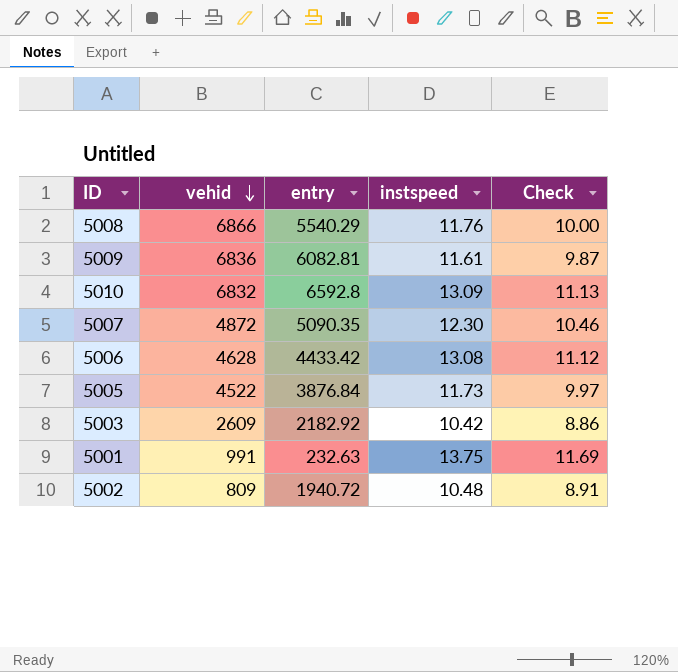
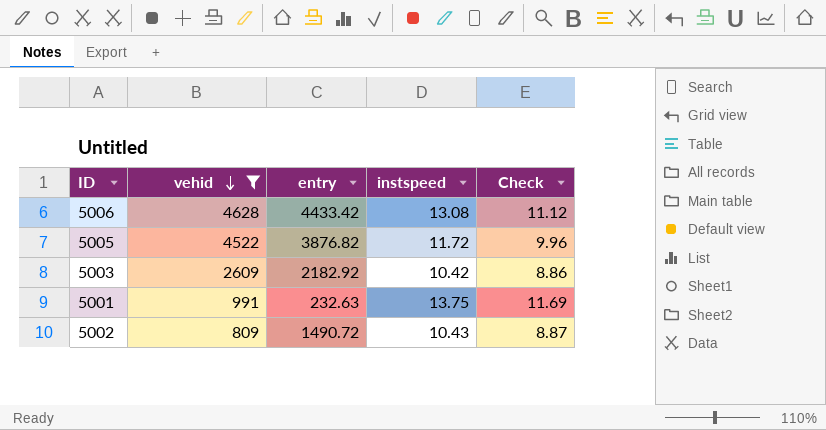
filter: none -> vehid <= 4628
5005 | entry: 3876.84 -> 3876.82
5005 | instspeed: 11.73 -> 11.72
5005 | Check: 9.97 -> 9.96
5002 | entry: 1940.72 -> 1490.72
5002 | instspeed: 10.48 -> 10.43
5002 | Check: 8.91 -> 8.87

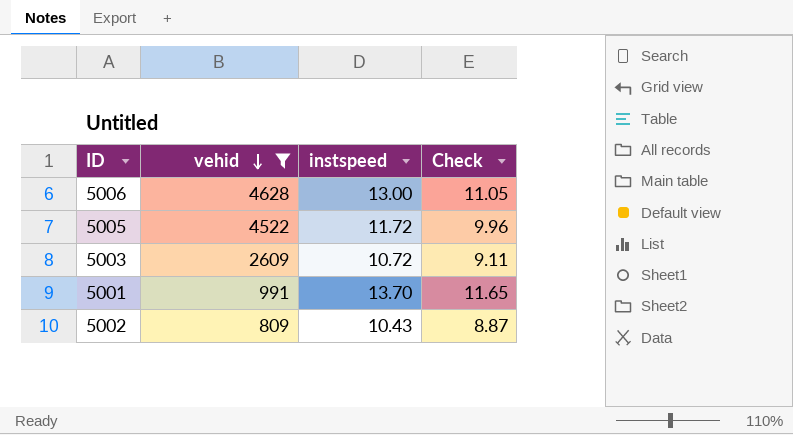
column entry | position: 3 -> none
5006 | instspeed: 13.08 -> 13.00
5006 | Check: 11.12 -> 11.05
5003 | instspeed: 10.42 -> 10.72
5003 | Check: 8.86 -> 9.11
5001 | instspeed: 13.75 -> 13.70
5001 | Check: 11.69 -> 11.65

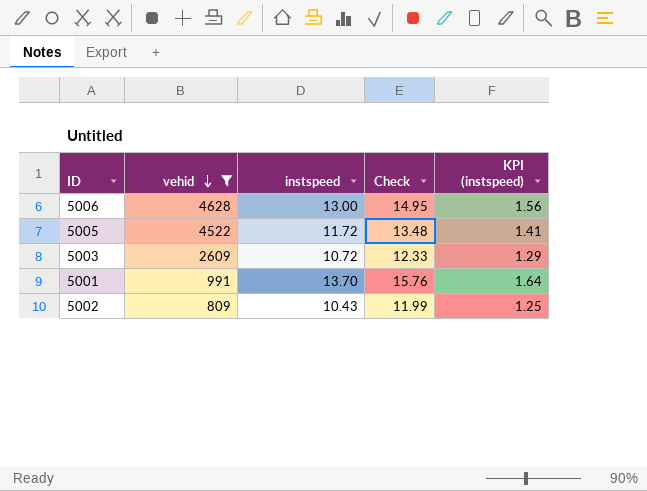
column Check | formula: [instspeed] * 0.85 -> [instspeed] * 1.15
column KPI (instspeed) | formula: none -> [instspeed] * 0.12

